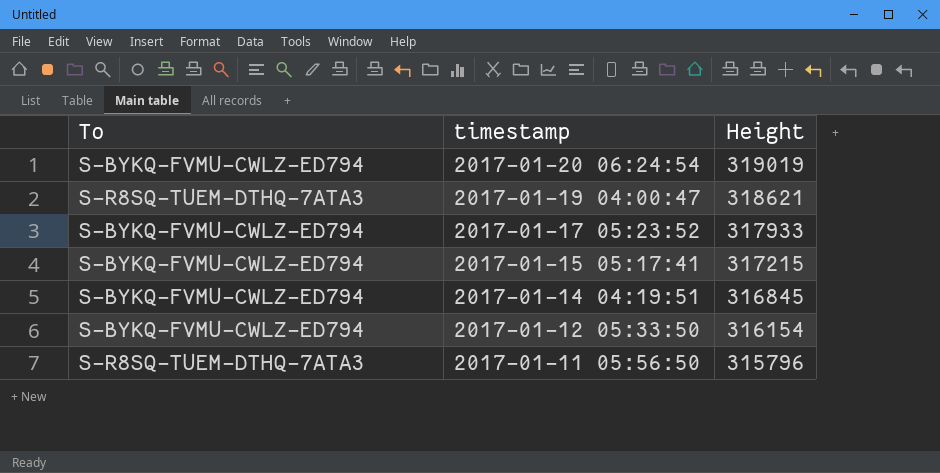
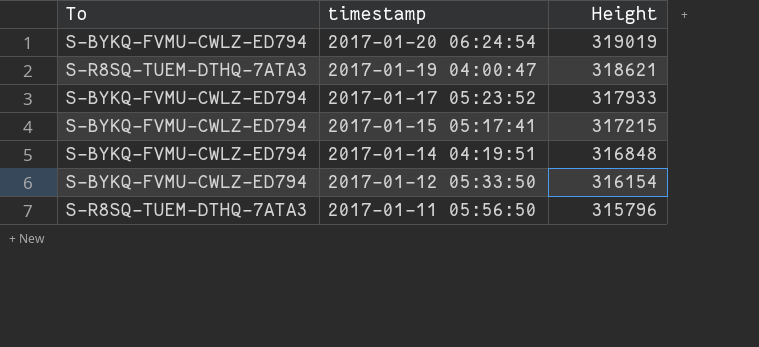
2017-01-14 04:19:51 | Height: 316845 -> 316848

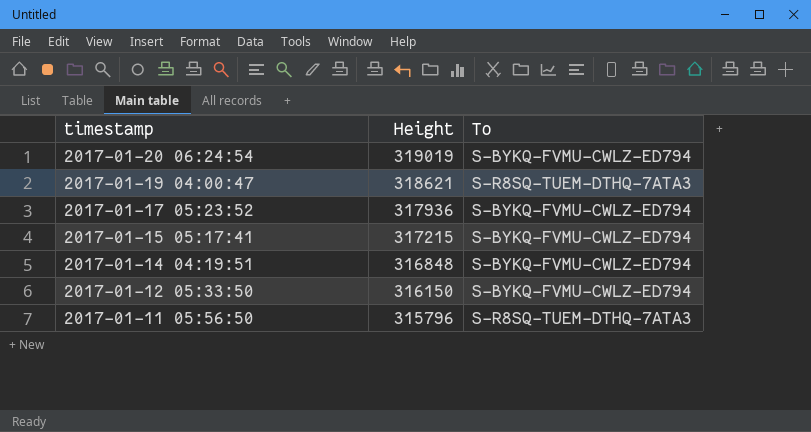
column To | position: 1 -> 3
2017-01-17 05:23:52 | Height: 317933 -> 317936
2017-01-12 05:33:50 | Height: 316154 -> 316150

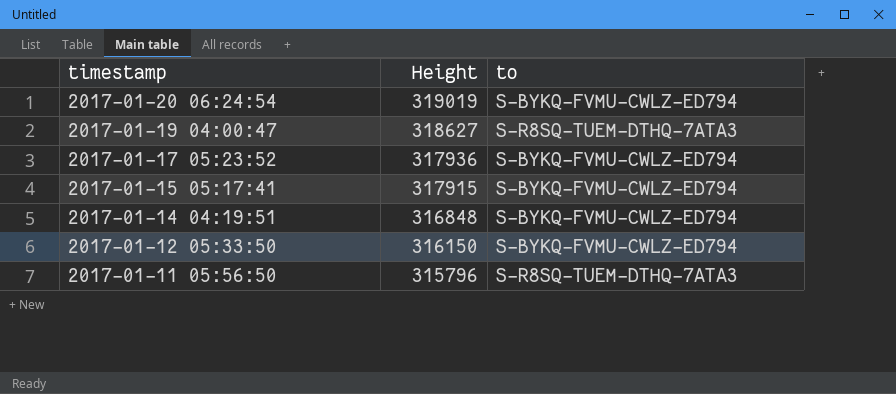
column name: To -> to
2017-01-19 04:00:47 | Height: 318621 -> 318627
2017-01-15 05:17:41 | Height: 317215 -> 317915

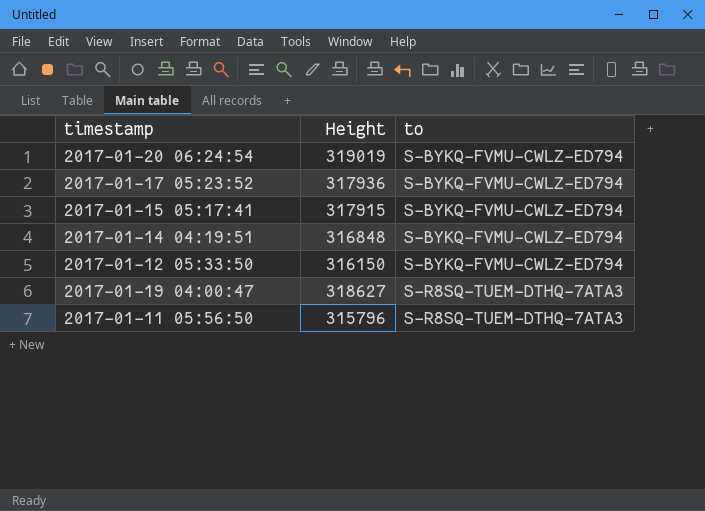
row order: timestamp descending -> to ascending

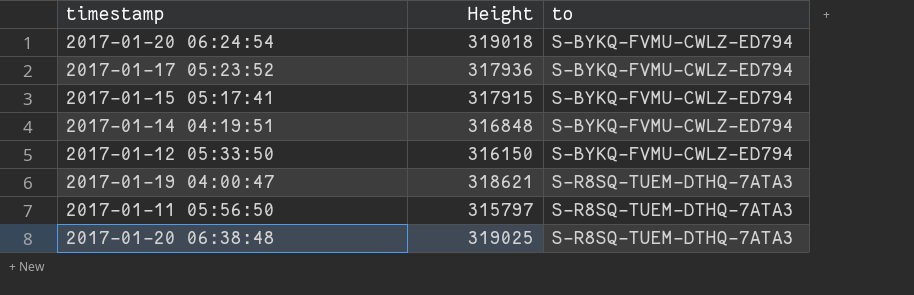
2017-01-20 06:24:54 | Height: 319019 -> 319018
2017-01-19 04:00:47 | Height: 318627 -> 318621
2017-01-11 05:56:50 | Height: 315796 -> 315797
row 2017-01-20 06:38:48: none -> 319025 | S-R8SQ-TUEM-DTHQ-7ATA3

